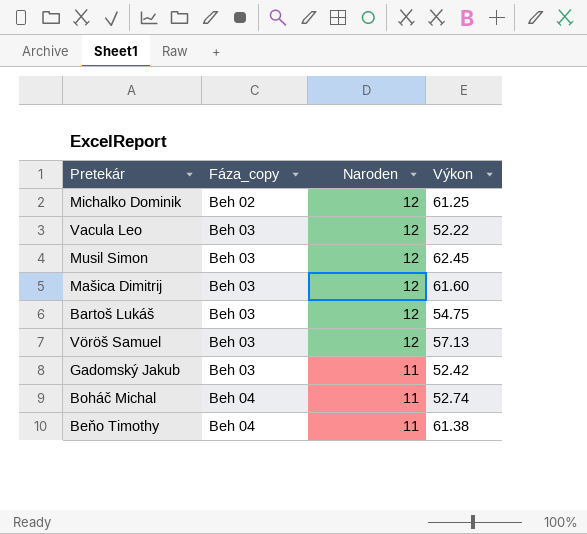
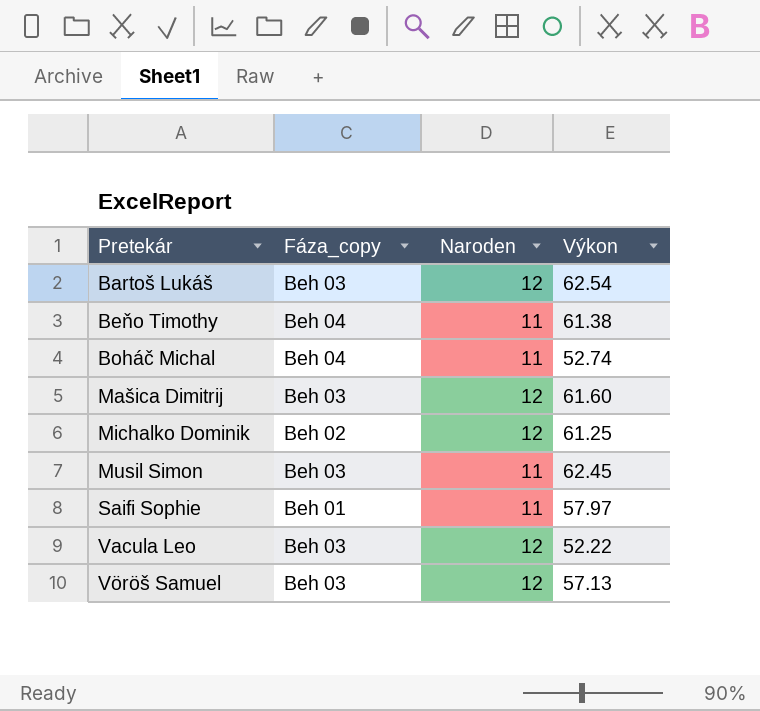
row order: Fáza_copy ascending -> Pretekár ascending
row Gadomský Jakub: Beh 03 | 11 | 52.42 -> none
Bartoš Lukáš | Výkon: 54.75 -> 62.54
Musil Simon | Naroden: 12 -> 11
row Saifi Sophie: none -> Beh 01 | 11 | 57.97

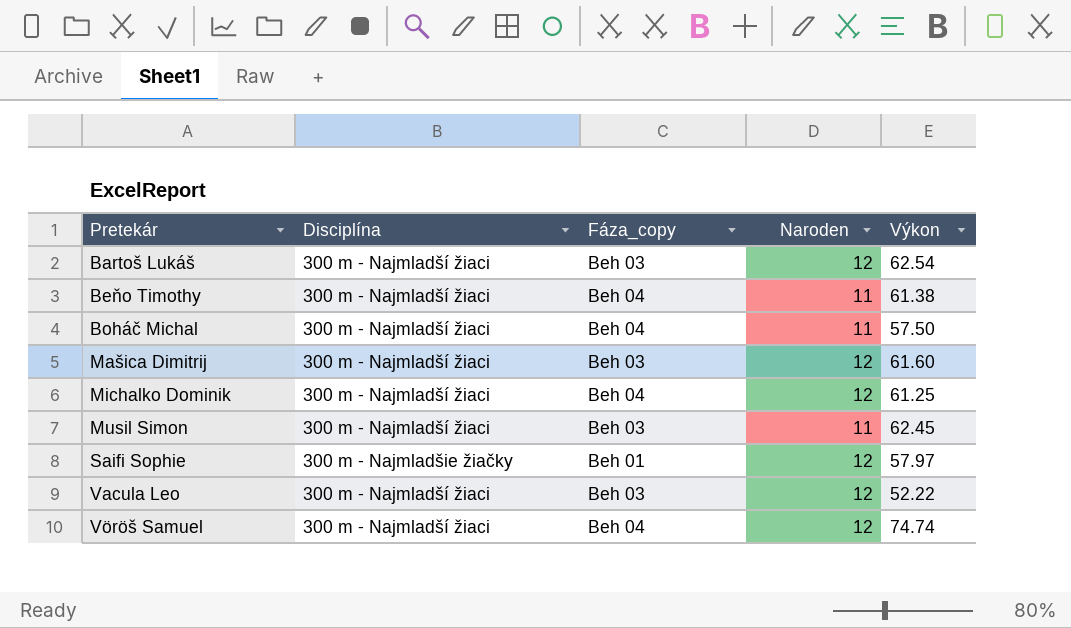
column Disciplína | position: none -> 2
Boháč Michal | Výkon: 52.74 -> 57.50
Michalko Dominik | Fáza_copy: Beh 02 -> Beh 04
Saifi Sophie | Naroden: 11 -> 12
Vöröš Samuel | Fáza_copy: Beh 03 -> Beh 04
Vöröš Samuel | Výkon: 57.13 -> 74.74

